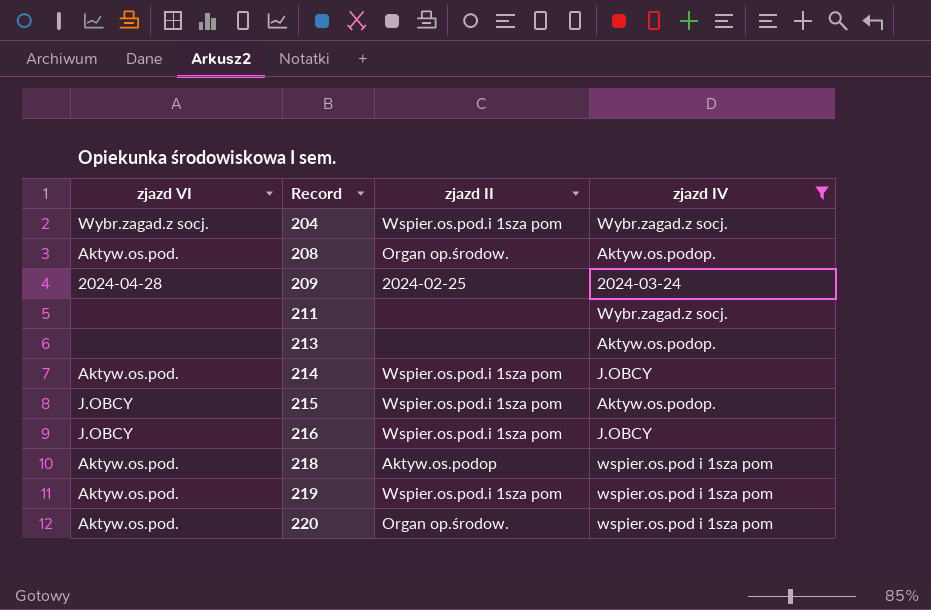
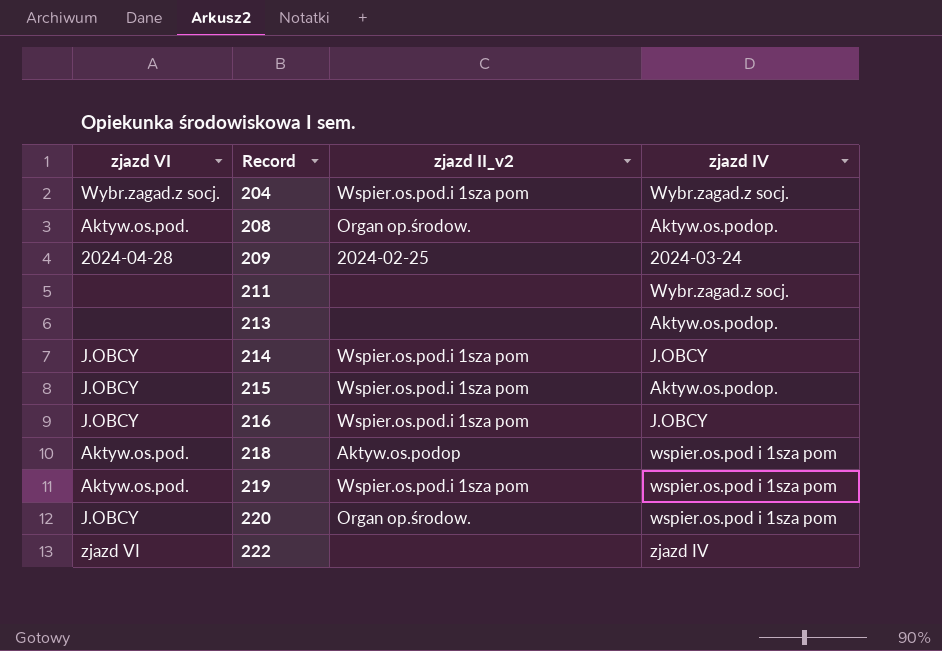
filter: zjazd IV != zjazd IV -> none
column name: zjazd II -> zjazd II_v2
214 | zjazd VI: Aktyw.os.pod. -> J.OBCY
220 | zjazd VI: Aktyw.os.pod. -> J.OBCY

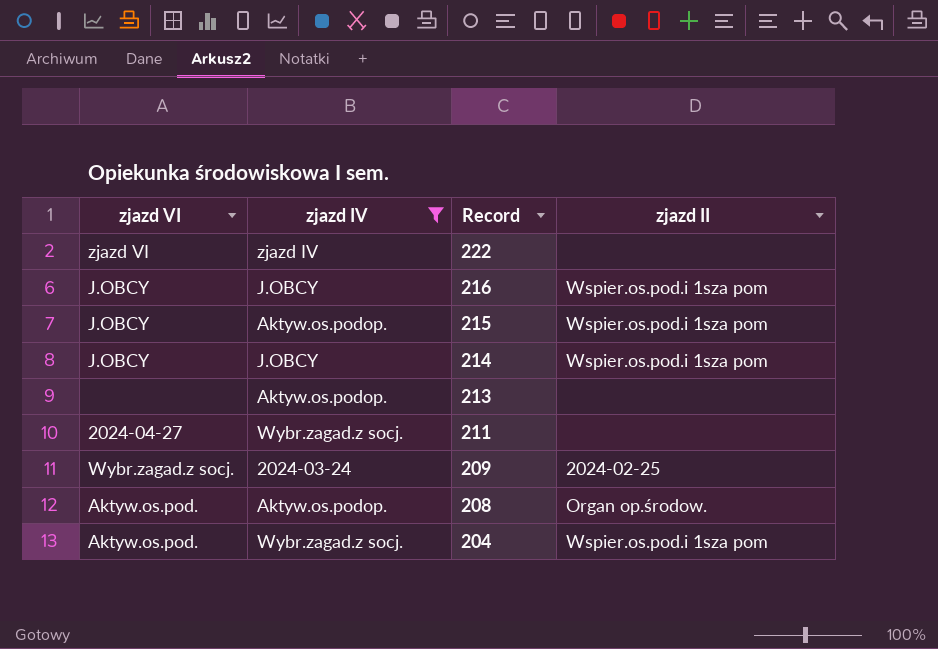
filter: none -> zjazd IV != wspier.os.pod i 1sza pom
row order: Record ascending -> Record descending
column zjazd IV | position: 4 -> 2
column name: zjazd II_v2 -> zjazd II
211 | zjazd VI: none -> 2024-04-27
209 | zjazd VI: 2024-04-28 -> Wybr.zagad.z socj.
204 | zjazd VI: Wybr.zagad.z socj. -> Aktyw.os.pod.

